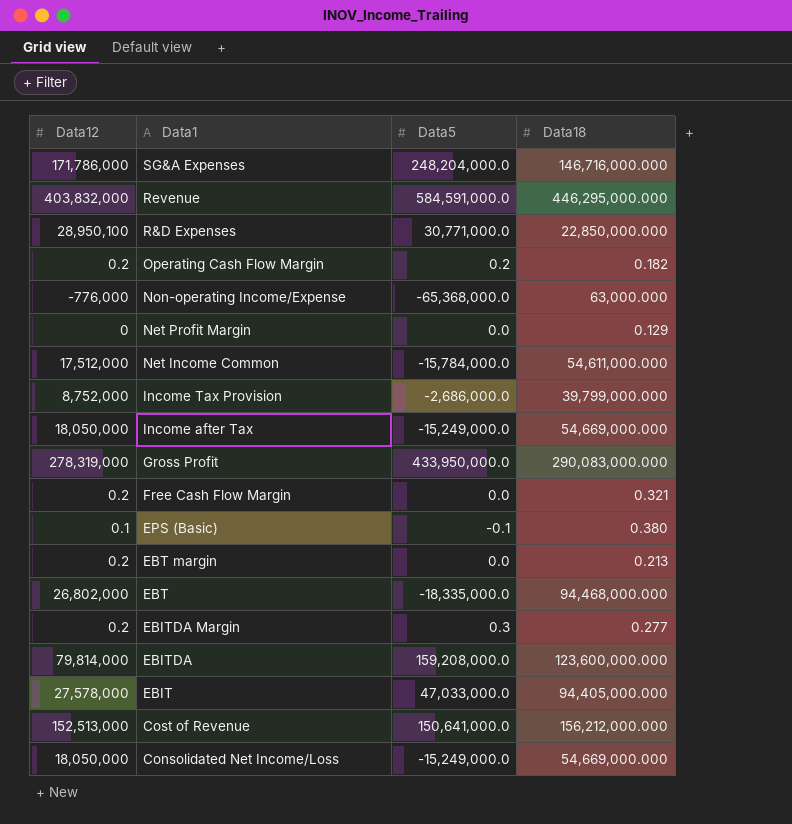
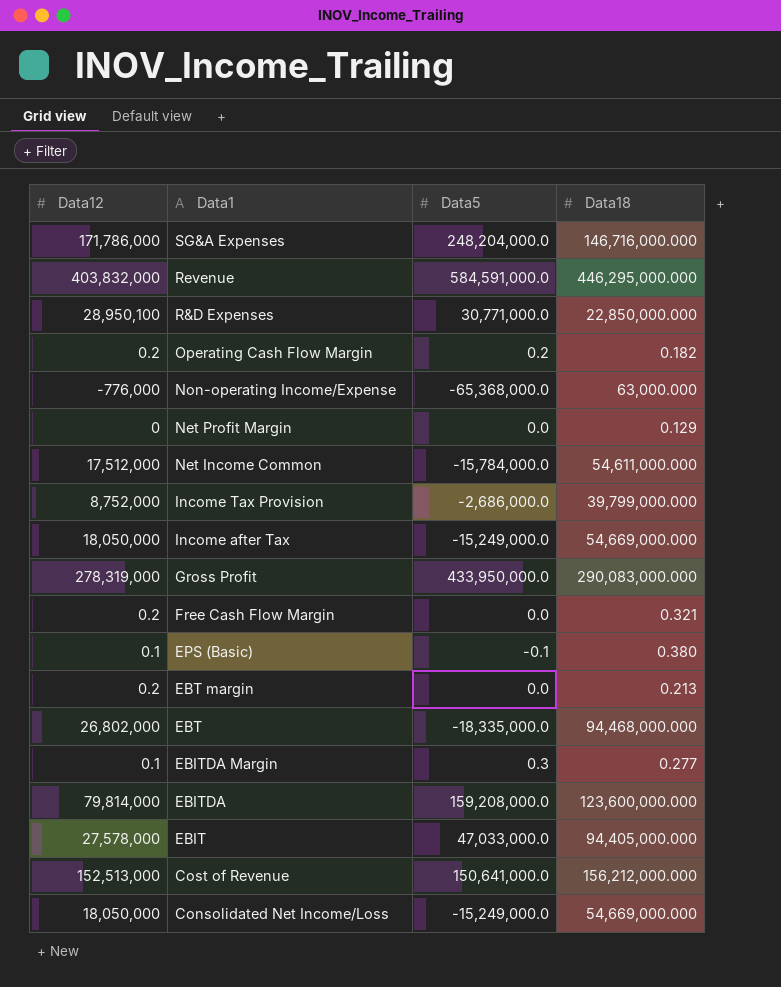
EBITDA Margin | Data12: 0.2 -> 0.1

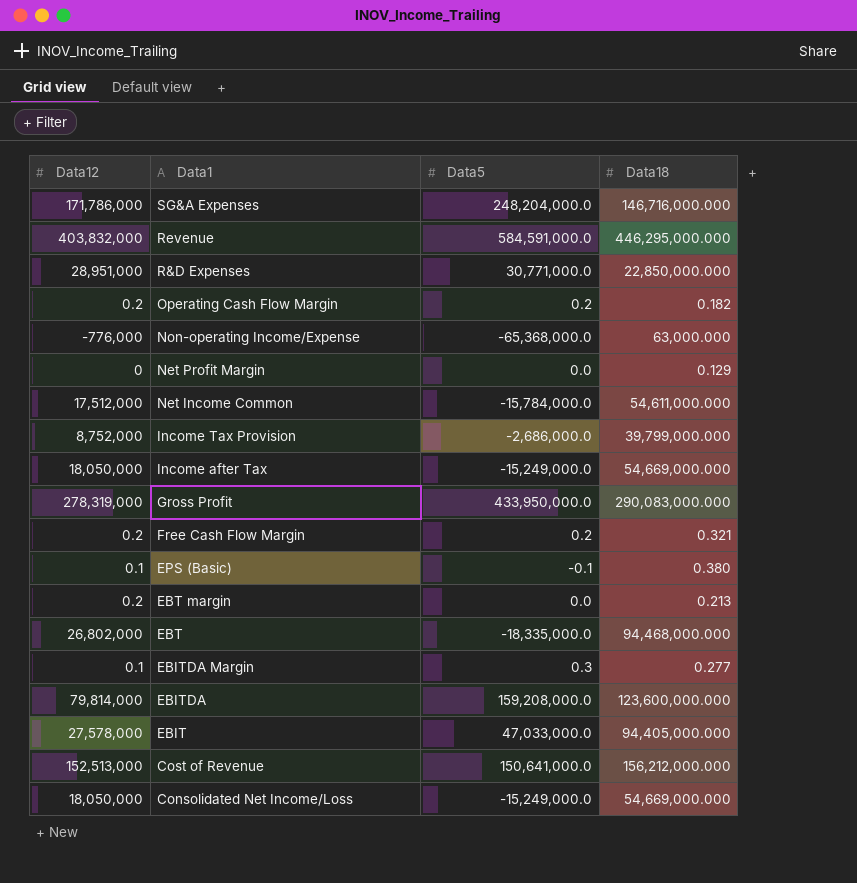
R&D Expenses | Data12: 28,950,100 -> 28,951,000
Free Cash Flow Margin | Data5: 0.0 -> 0.2

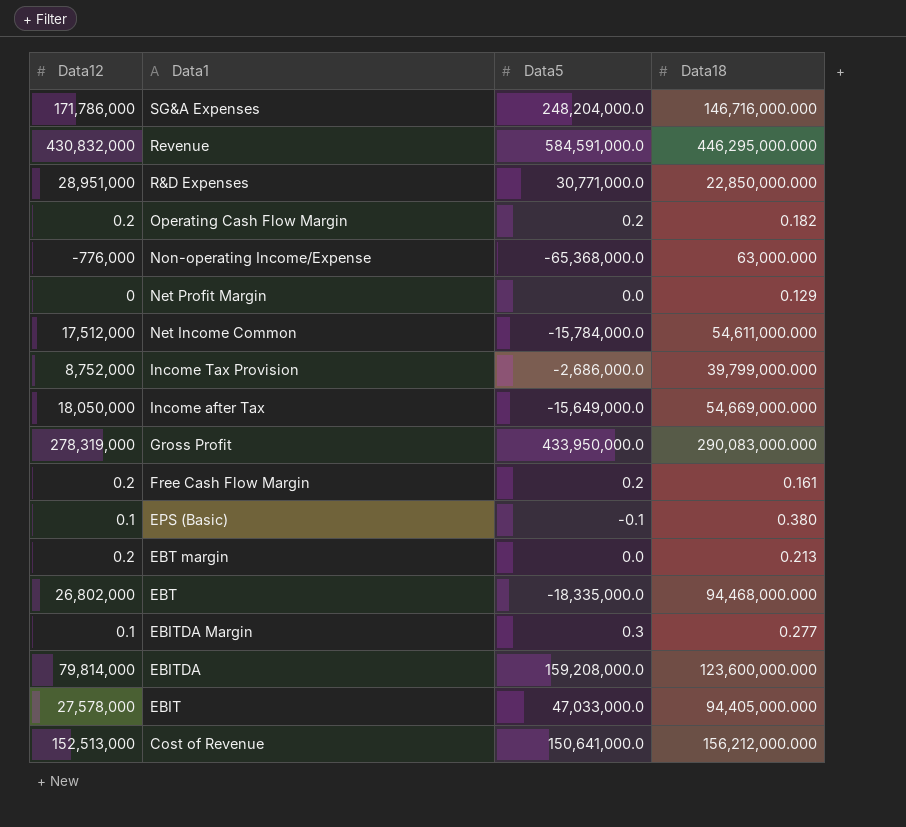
row Consolidated Net Income/Loss: 18,050,000 | -15,249,000.0 | 54,669,000.000 -> none
Revenue | Data12: 403,832,000 -> 430,832,000
Income after Tax | Data5: -15,249,000.0 -> -15,649,000.0
Free Cash Flow Margin | Data18: 0.321 -> 0.161

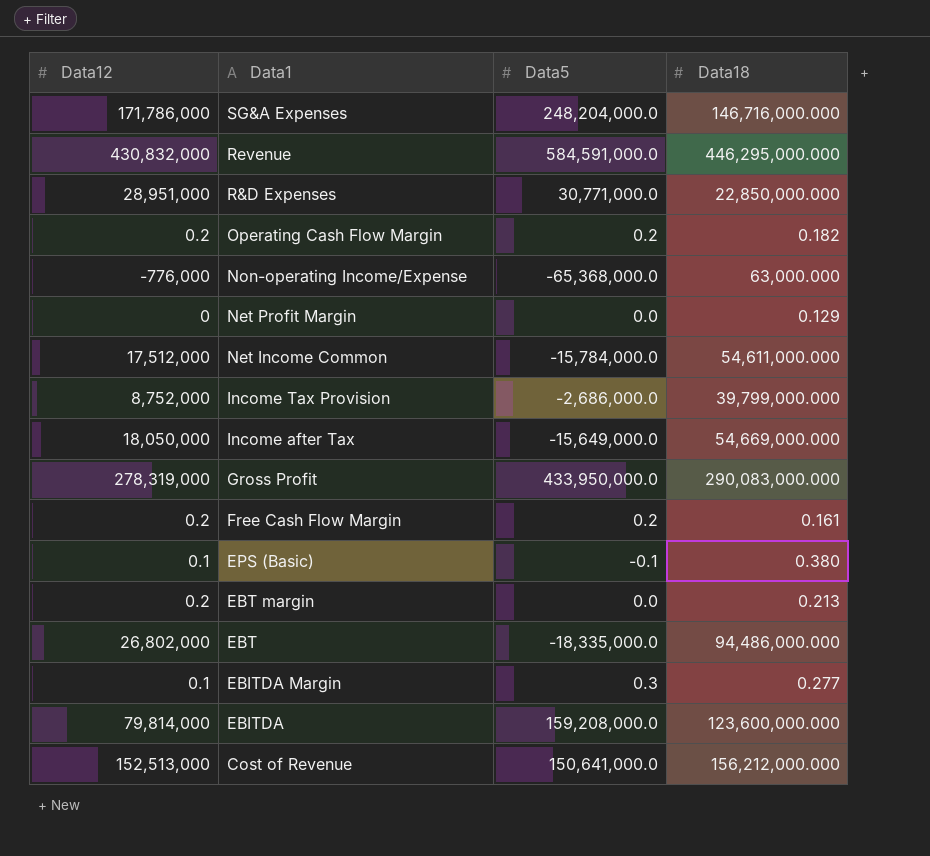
row EBIT: 27,578,000 | 47,033,000.0 | 94,405,000.000 -> none
EBT | Data18: 94,468,000.000 -> 94,486,000.000

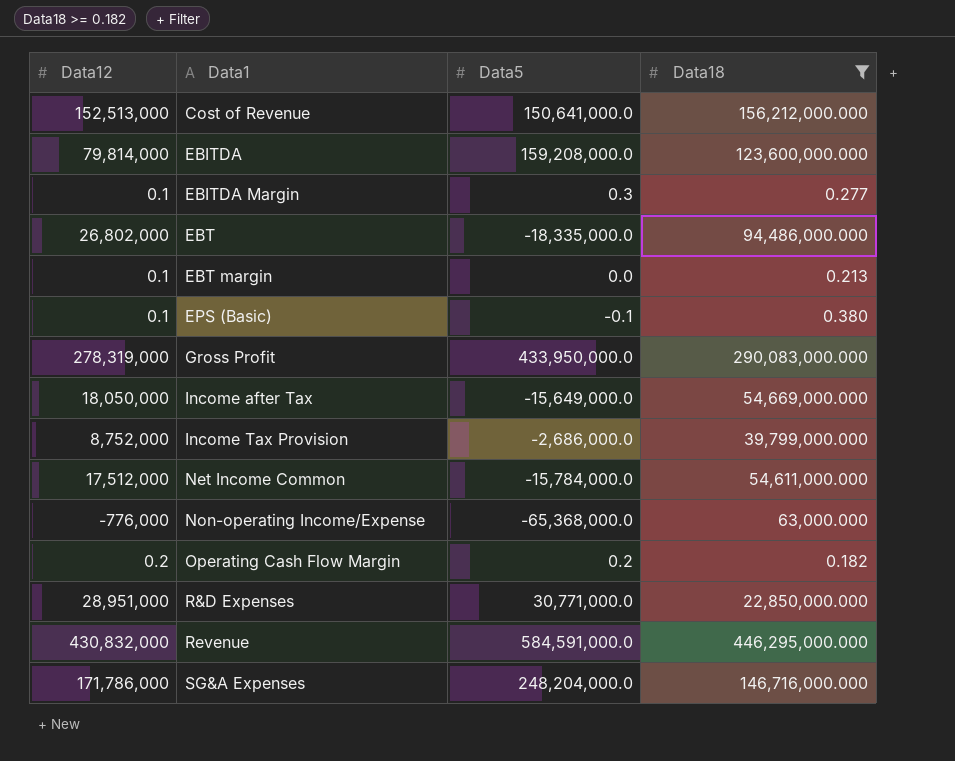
filter: none -> Data18 >= 0.182
row order: Data1 descending -> Data1 ascending
EBT margin | Data12: 0.2 -> 0.1

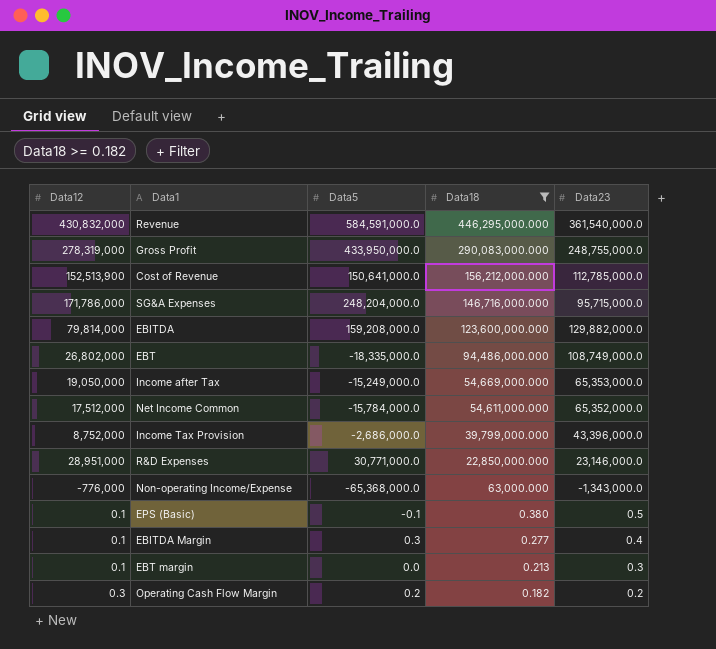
row order: Data1 ascending -> Data18 descending
column Data23 | position: none -> 5
Cost of Revenue | Data12: 152,513,000 -> 152,513,900
Income after Tax | Data12: 18,050,000 -> 19,050,000
Income after Tax | Data5: -15,649,000.0 -> -15,249,000.0
Operating Cash Flow Margin | Data12: 0.2 -> 0.3

